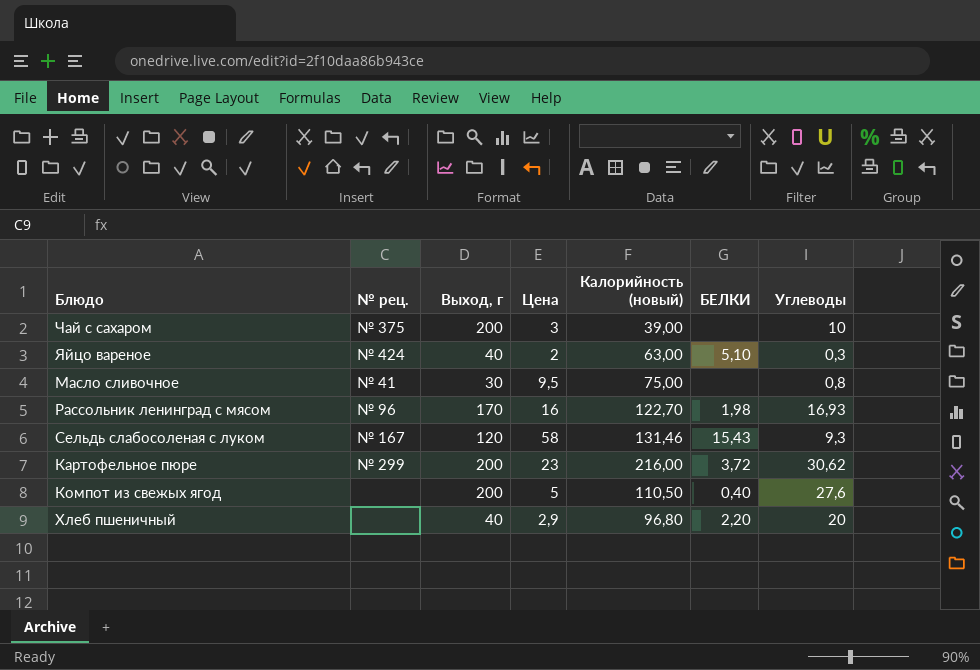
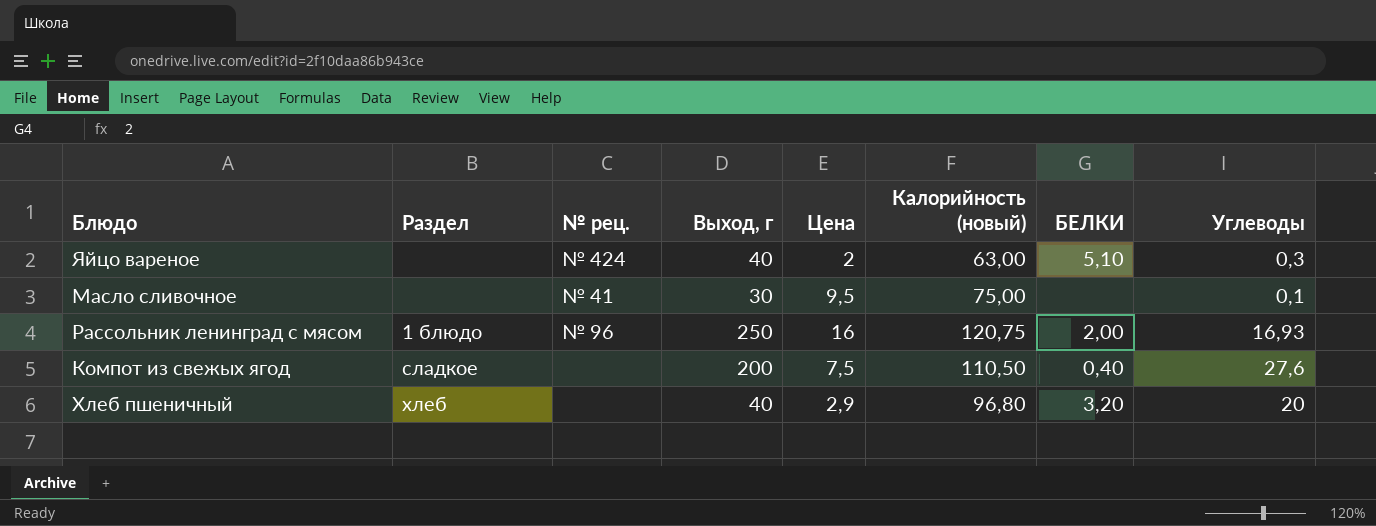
column Раздел | position: none -> 2
row Чай с сахаром: № 375 | 200 | 3 | 39,00 | none | 10 -> none
row Сельдь слабосоленая с луком: № 167 | 120 | 58 | 131,46 | 15,43 | 9,3 -> none
row Картофельное пюре: № 299 | 200 | 23 | 216,00 | 3,72 | 30,62 -> none
Масло сливочное | Углеводы: 0,8 -> 0,1
Рассольник ленинград с мясом | Выход, г: 170 -> 250
Рассольник ленинград с мясом | Калорийность (новый): 122,70 -> 120,75
Рассольник ленинград с мясом | БЕЛКИ: 1,98 -> 2,00
Компот из свежых ягод | Цена: 5 -> 7,5
Хлеб пшеничный | БЕЛКИ: 2,20 -> 3,20

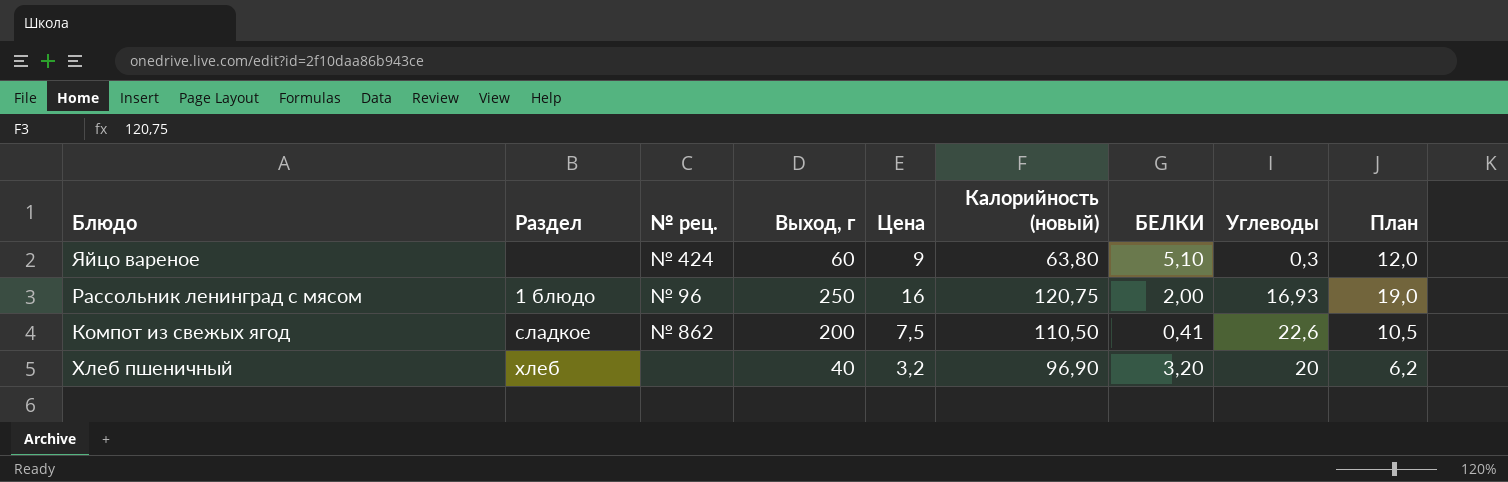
column План | formula: none -> [Цена] + 3
row Масло сливочное: none | № 41 | 30 | 9,5 | 75,00 | none | 0,1 -> none
Яйцо вареное | Выход, г: 40 -> 60
Яйцо вареное | Цена: 2 -> 9
Яйцо вареное | Калорийность (новый): 63,00 -> 63,80
Компот из свежых ягод | № рец.: none -> № 862
Компот из свежых ягод | БЕЛКИ: 0,40 -> 0,41
Компот из свежых ягод | Углеводы: 27,6 -> 22,6
Хлеб пшеничный | Цена: 2,9 -> 3,2
Хлеб пшеничный | Калорийность (новый): 96,80 -> 96,90

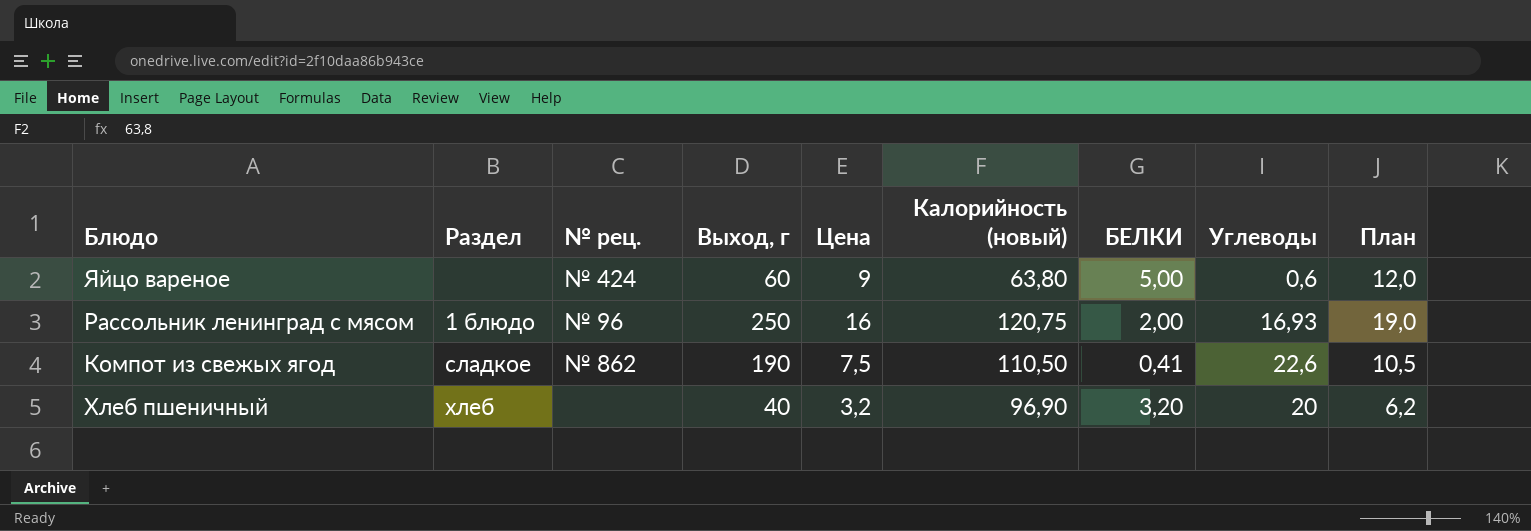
Яйцо вареное | БЕЛКИ: 5,10 -> 5,00
Яйцо вареное | Углеводы: 0,3 -> 0,6
Компот из свежых ягод | Выход, г: 200 -> 190

